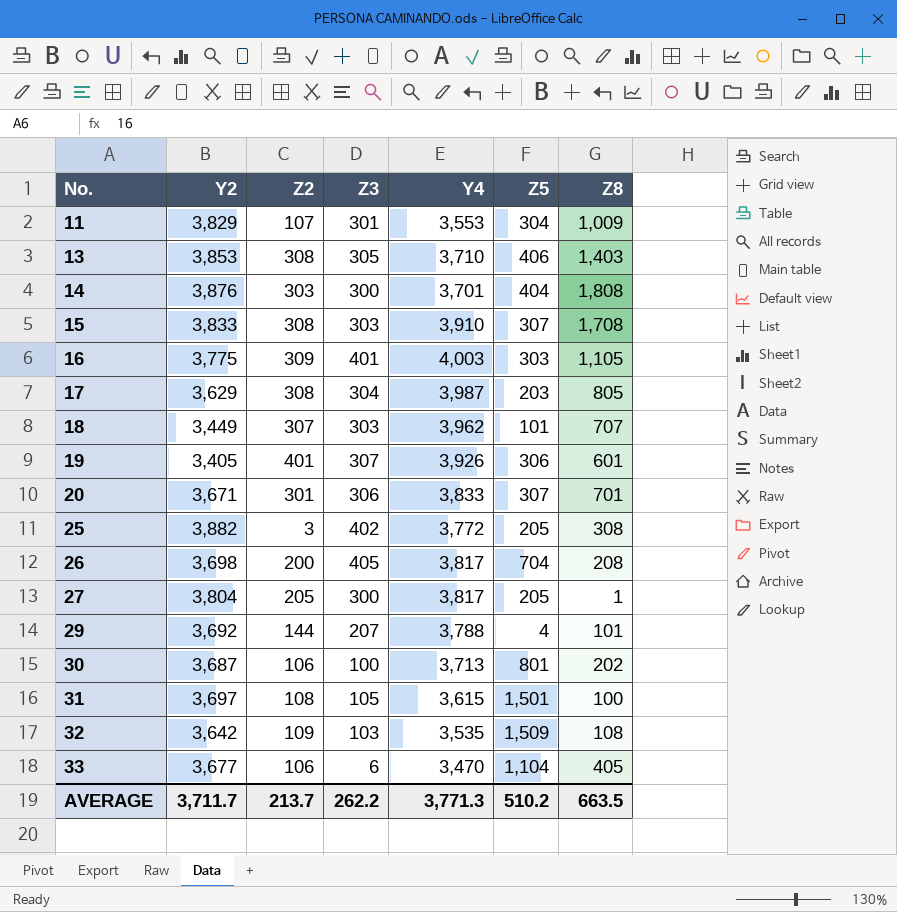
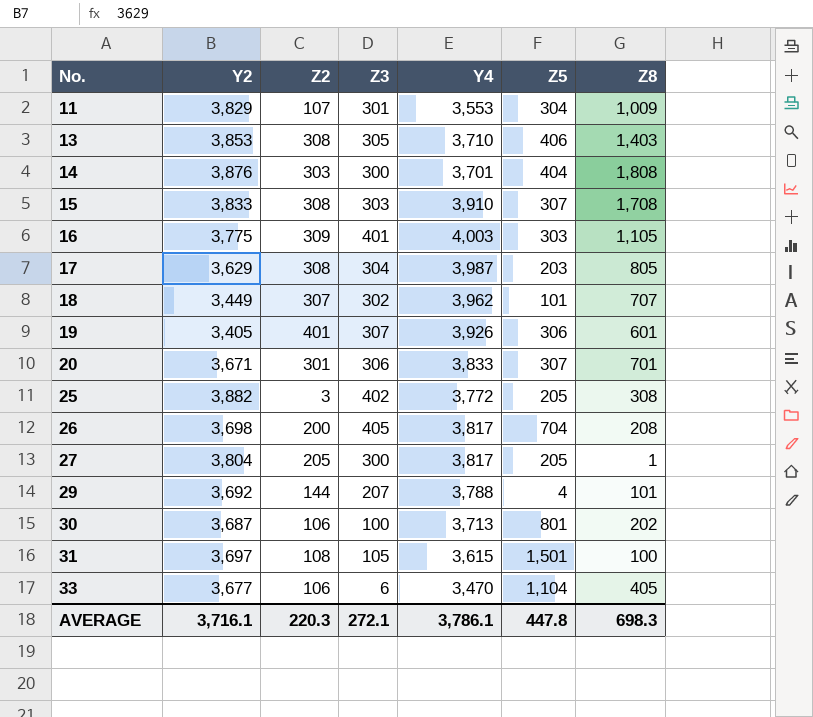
row 32: 3,642 | 109 | 103 | 3,535 | 1,509 | 108 -> none
18 | Z3: 303 -> 302
AVERAGE | Y2: 3,711.7 -> 3,716.1
AVERAGE | Z2: 213.7 -> 220.3
AVERAGE | Z3: 262.2 -> 272.1
AVERAGE | Y4: 3,771.3 -> 3,786.1
AVERAGE | Z5: 510.2 -> 447.8
AVERAGE | Z8: 663.5 -> 698.3

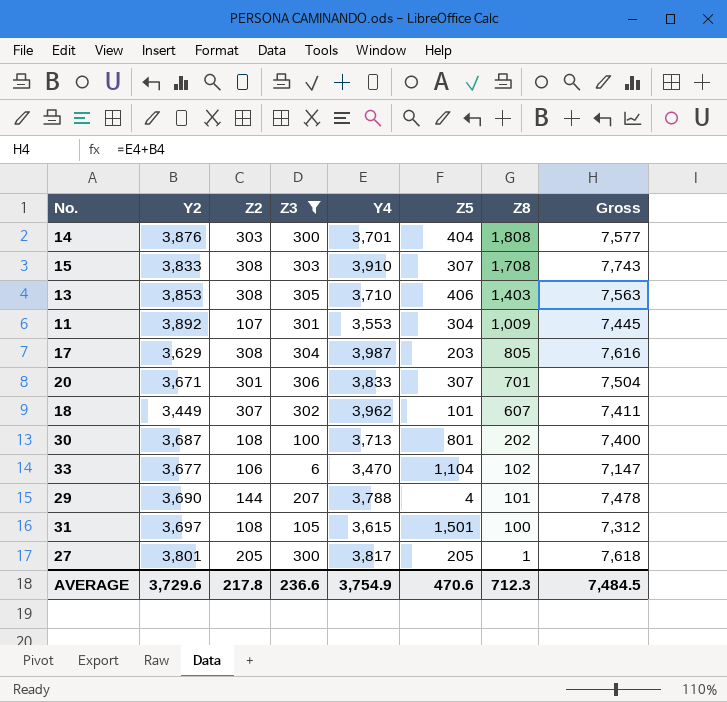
filter: none -> Z3 <= 306
row order: No. ascending -> Z8 descending
column Gross | formula: none -> [Y2] + [Y4]
11 | Y2: 3,829 -> 3,892
18 | Z8: 707 -> 607
30 | Z2: 106 -> 108
33 | Z8: 405 -> 102
29 | Y2: 3,692 -> 3,690
27 | Y2: 3,804 -> 3,801
AVERAGE | Y2: 3,716.1 -> 3,729.6
AVERAGE | Z2: 220.3 -> 217.8
AVERAGE | Z3: 272.1 -> 236.6
AVERAGE | Y4: 3,786.1 -> 3,754.9
AVERAGE | Z5: 447.8 -> 470.6
AVERAGE | Z8: 698.3 -> 712.3

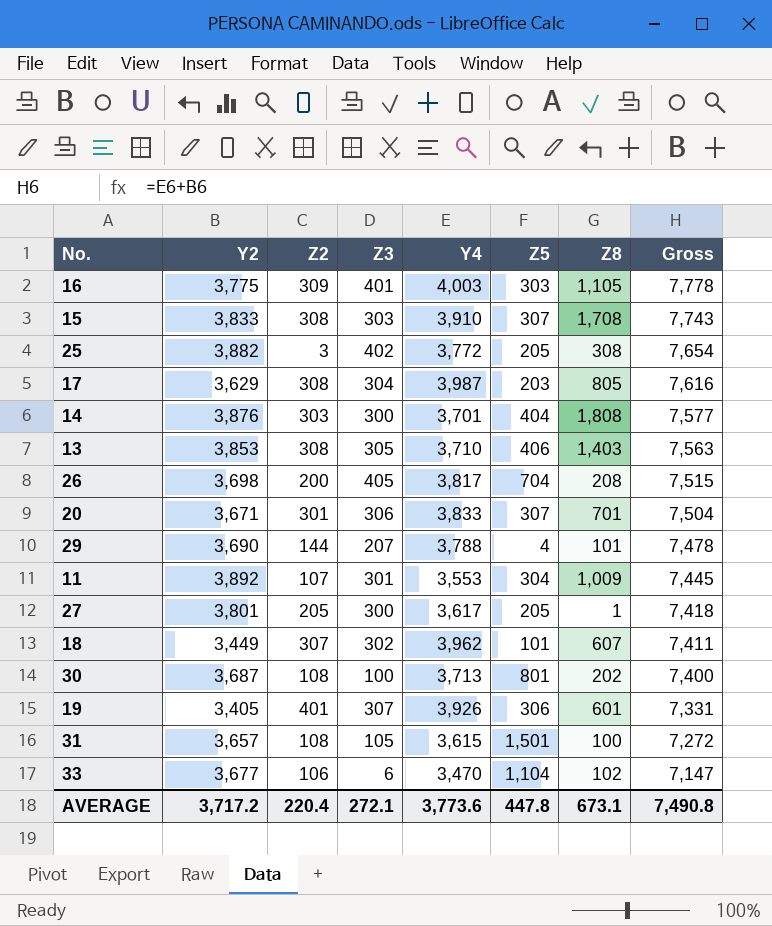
filter: Z3 <= 306 -> none
row order: Z8 descending -> Gross descending
27 | Y4: 3,817 -> 3,617
27 | Gross: 7,618 -> 7,418
31 | Y2: 3,697 -> 3,657
31 | Gross: 7,312 -> 7,272
AVERAGE | Y2: 3,729.6 -> 3,717.2
AVERAGE | Z2: 217.8 -> 220.4
AVERAGE | Z3: 236.6 -> 272.1
AVERAGE | Y4: 3,754.9 -> 3,773.6
AVERAGE | Z5: 470.6 -> 447.8
AVERAGE | Z8: 712.3 -> 673.1
AVERAGE | Gross: 7,484.5 -> 7,490.8

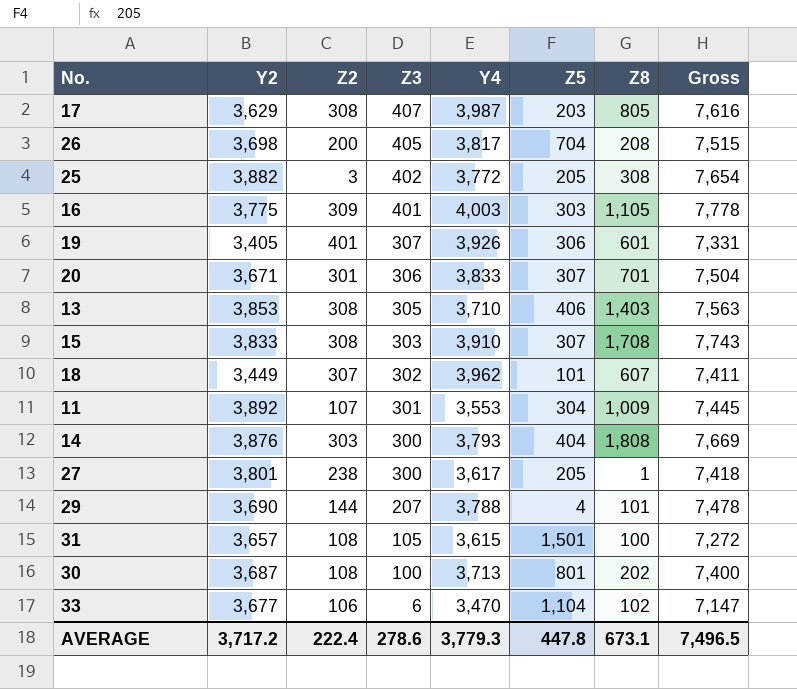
row order: Gross descending -> Z3 descending
17 | Z3: 304 -> 407
14 | Y4: 3,701 -> 3,793
14 | Gross: 7,577 -> 7,669
27 | Z2: 205 -> 238
AVERAGE | Z2: 220.4 -> 222.4
AVERAGE | Z3: 272.1 -> 278.6
AVERAGE | Y4: 3,773.6 -> 3,779.3
AVERAGE | Gross: 7,490.8 -> 7,496.5

